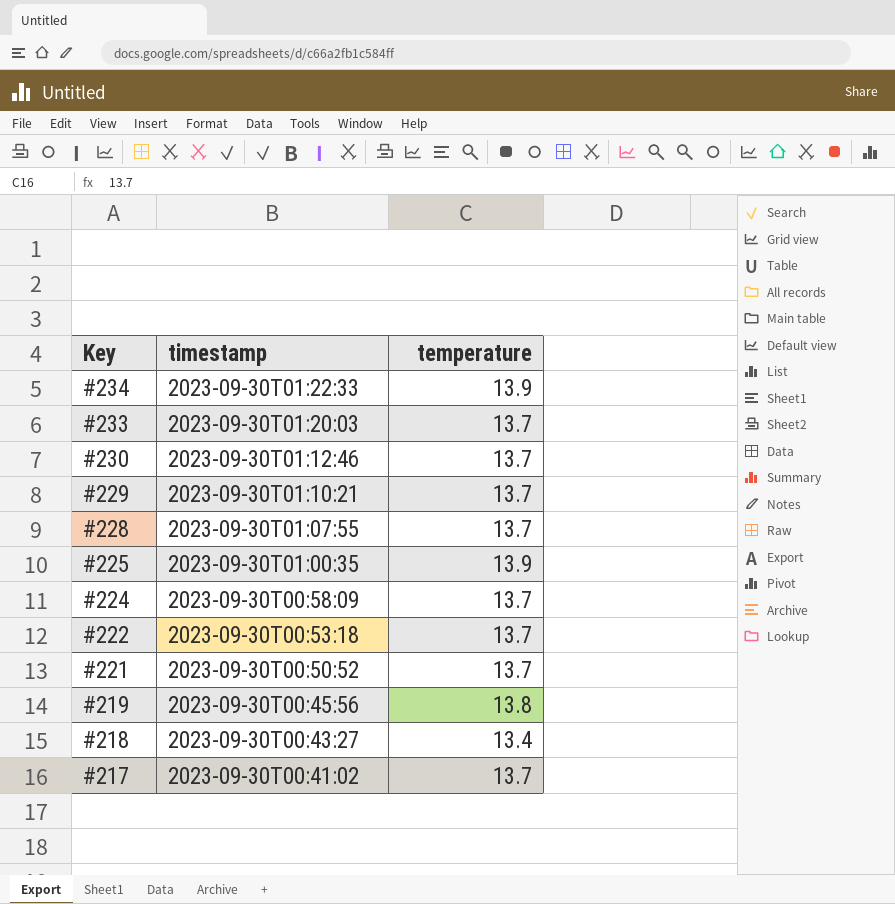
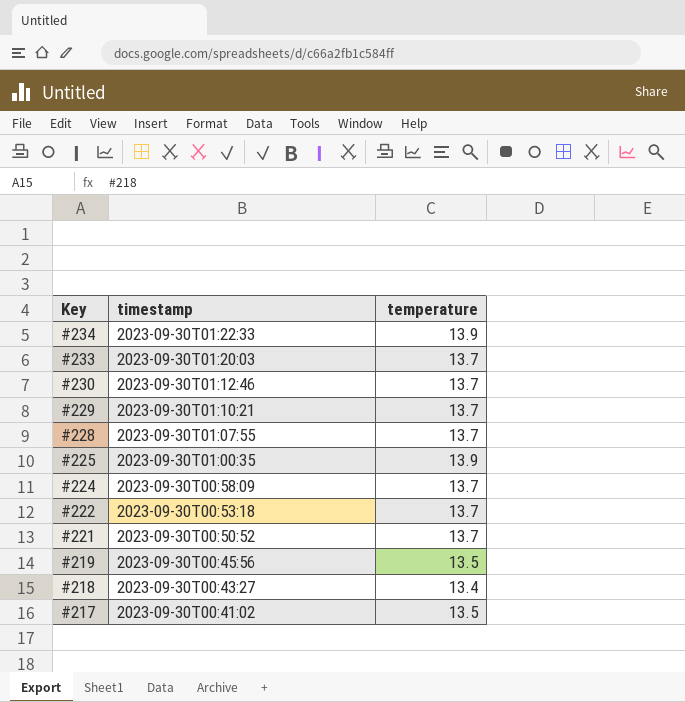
#219 | temperature: 13.8 -> 13.5
#217 | temperature: 13.7 -> 13.5

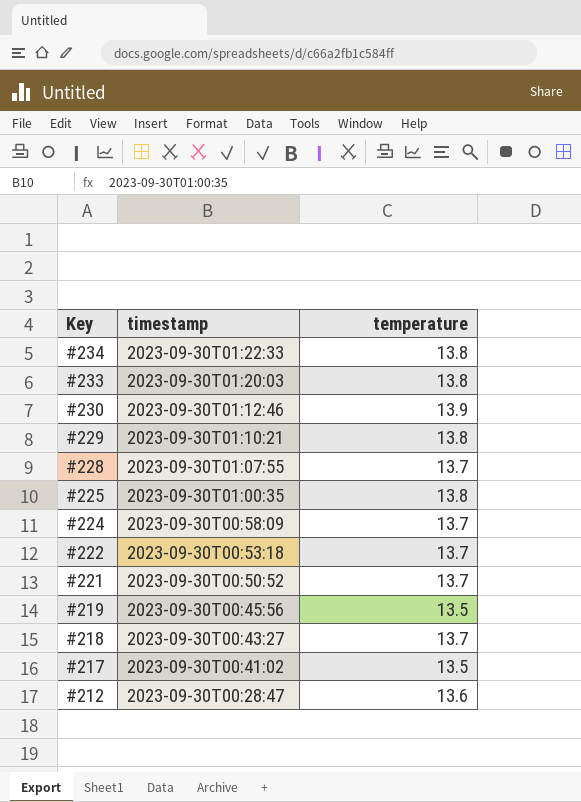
#234 | temperature: 13.9 -> 13.8
#233 | temperature: 13.7 -> 13.8
#230 | temperature: 13.7 -> 13.9
#229 | temperature: 13.7 -> 13.8
#225 | temperature: 13.9 -> 13.8
#218 | temperature: 13.4 -> 13.7
row #212: none -> 2023-09-30T00:28:47 | 13.6

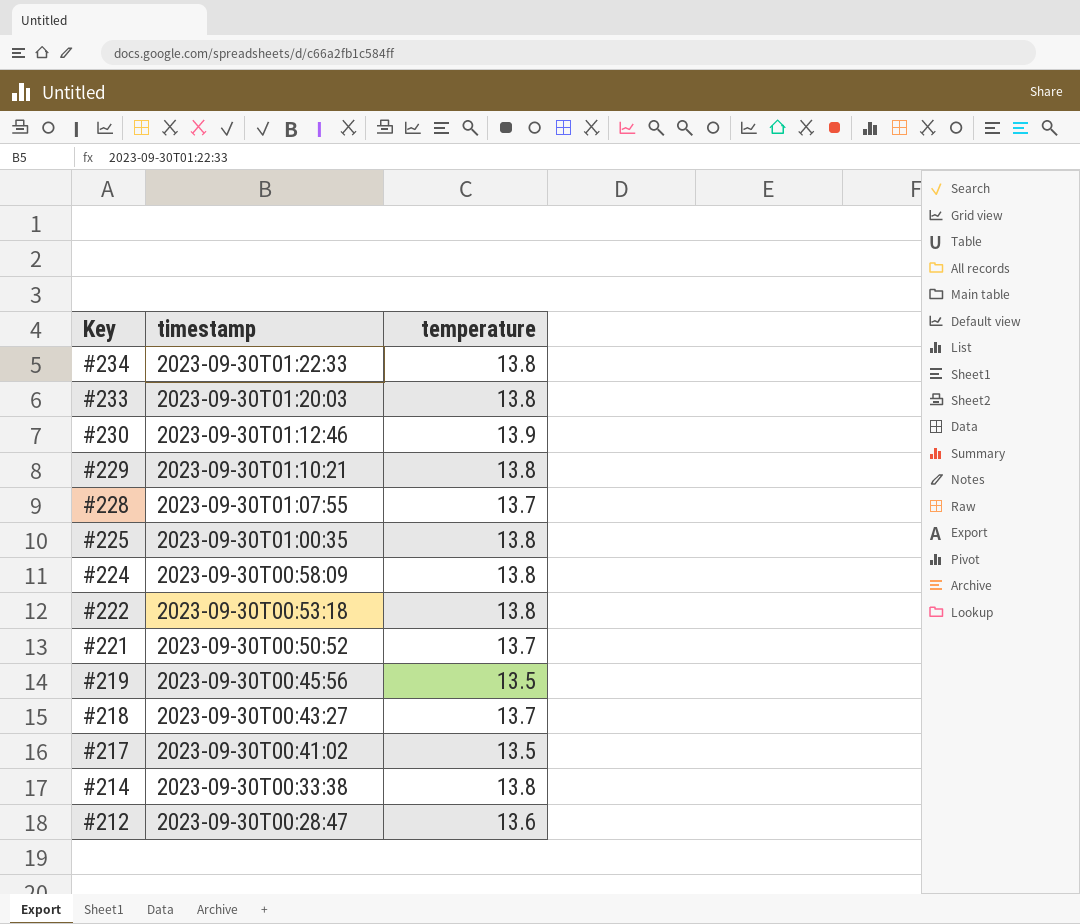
#224 | temperature: 13.7 -> 13.8
#222 | temperature: 13.7 -> 13.8
row #214: none -> 2023-09-30T00:33:38 | 13.8

